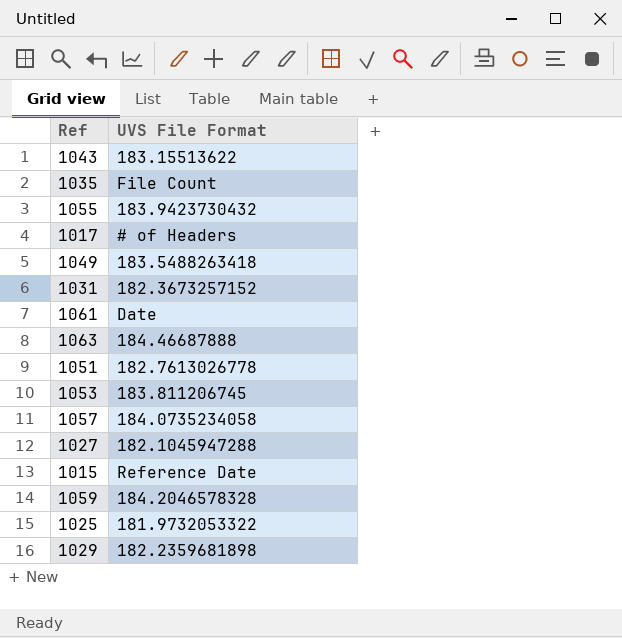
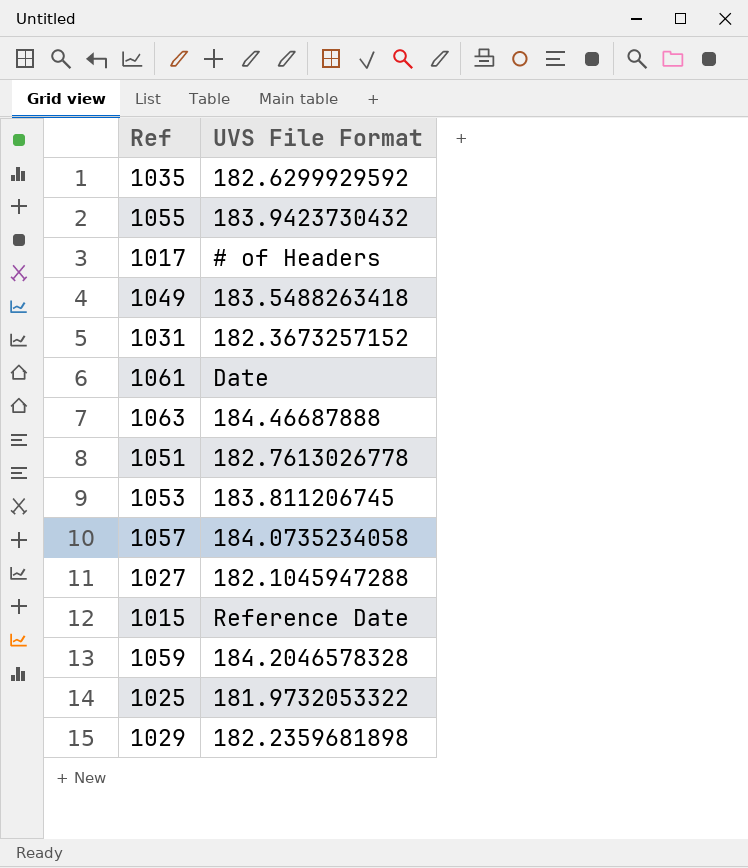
row 1043: 183.15513622 -> none
1035 | UVS File Format: File Count -> 182.6299929592

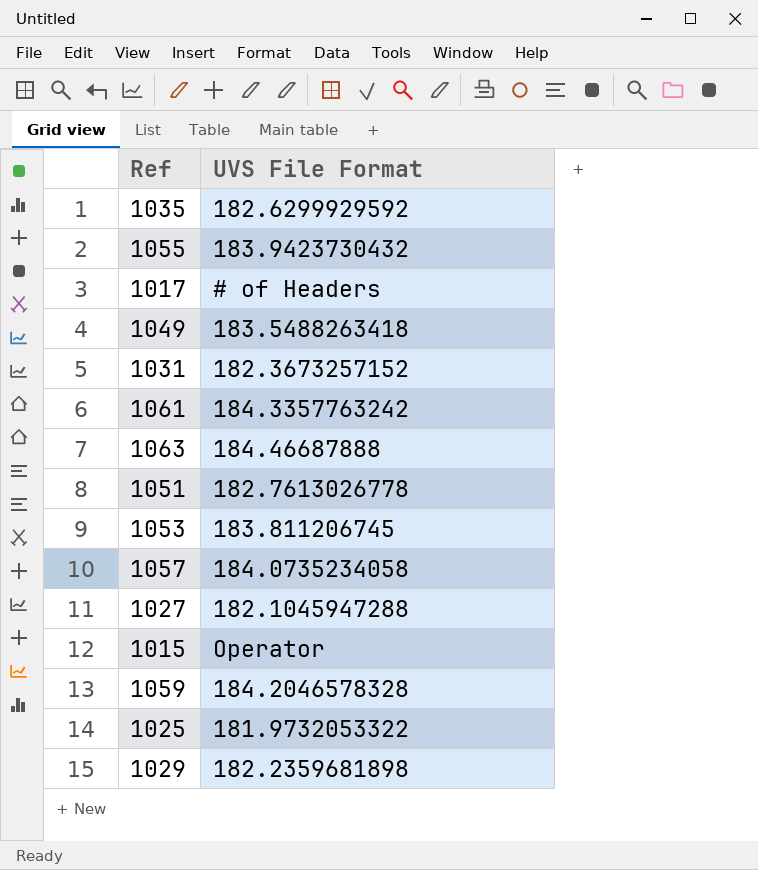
1061 | UVS File Format: Date -> 184.3357763242
1015 | UVS File Format: Reference Date -> Operator

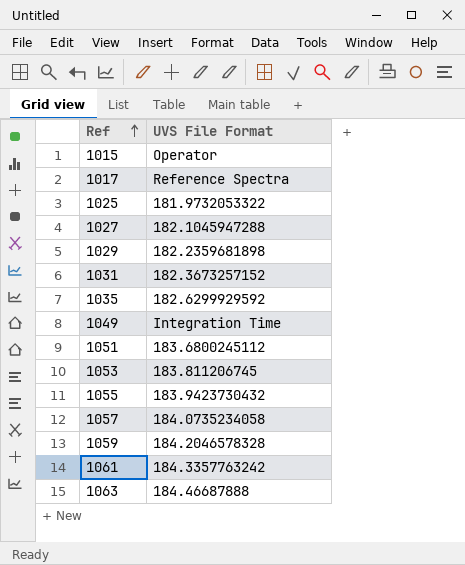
row order: none -> Ref ascending
1017 | UVS File Format: # of Headers -> Reference Spectra
1049 | UVS File Format: 183.5488263418 -> Integration Time
1051 | UVS File Format: 182.7613026778 -> 183.6800245112

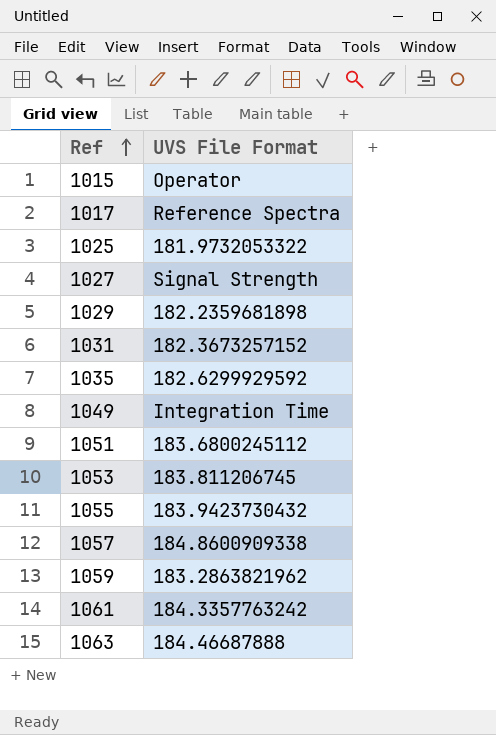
1027 | UVS File Format: 182.1045947288 -> Signal Strength
1057 | UVS File Format: 184.0735234058 -> 184.8600909338
1059 | UVS File Format: 184.2046578328 -> 183.2863821962

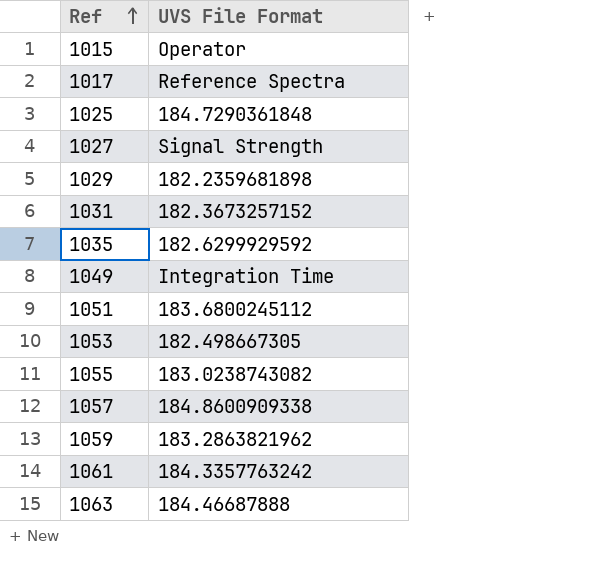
1025 | UVS File Format: 181.9732053322 -> 184.7290361848
1053 | UVS File Format: 183.811206745 -> 182.498667305
1055 | UVS File Format: 183.9423730432 -> 183.0238743082

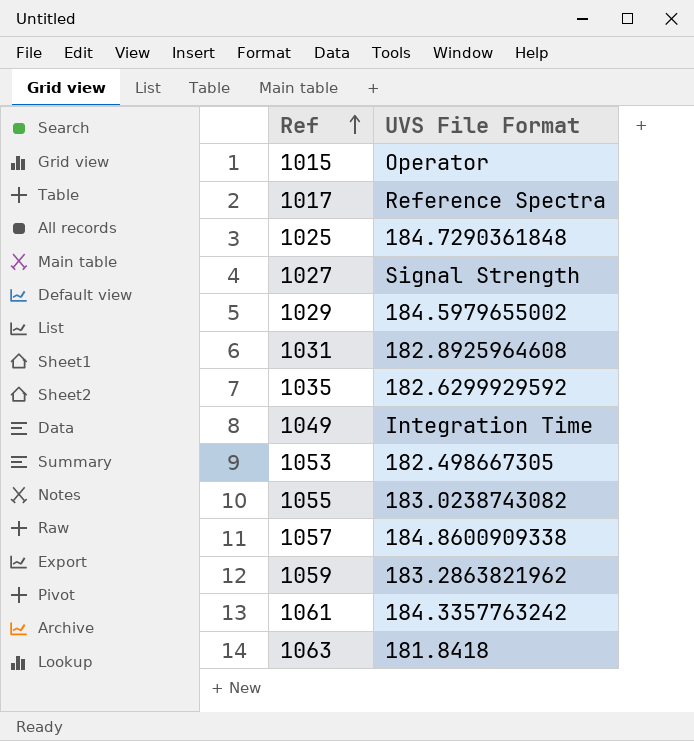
row 1051: 183.6800245112 -> none
1029 | UVS File Format: 182.2359681898 -> 184.5979655002
1031 | UVS File Format: 182.3673257152 -> 182.8925964608
1063 | UVS File Format: 184.46687888 -> 181.8418

